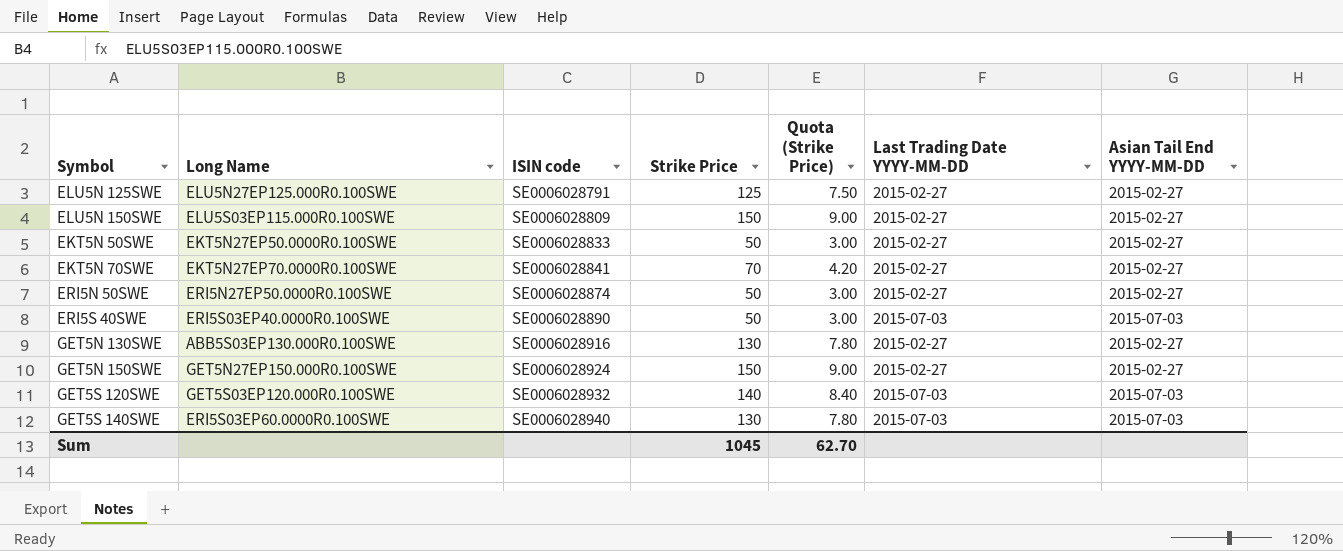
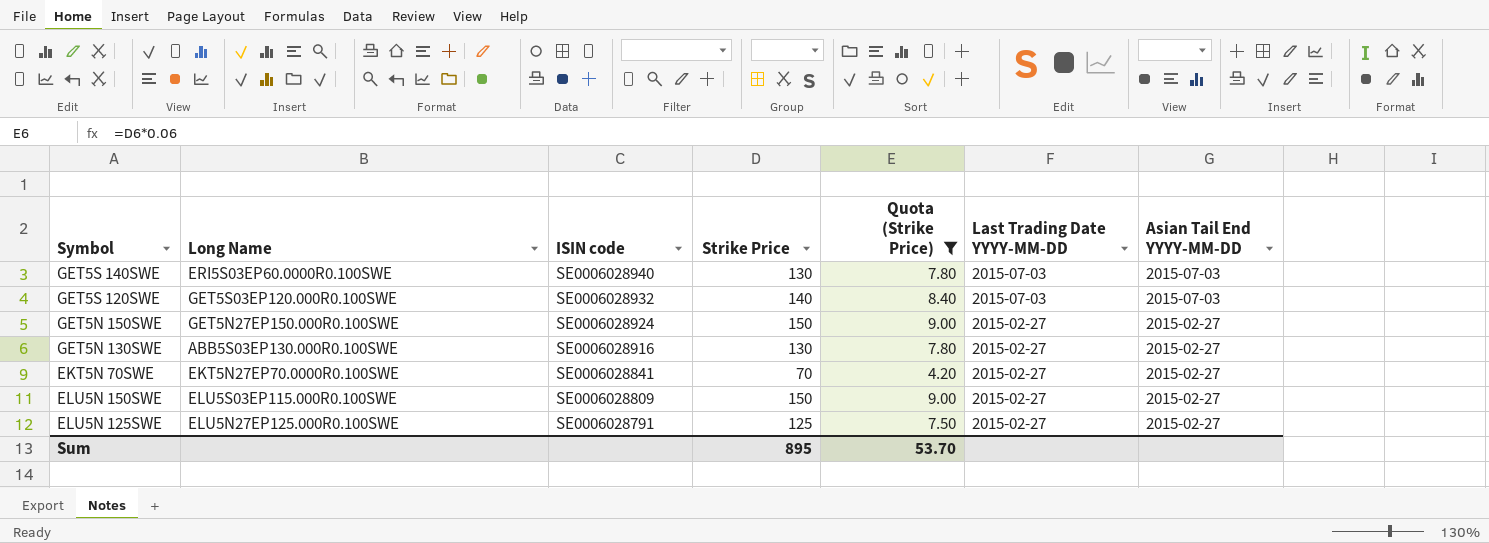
filter: none -> Quota (Strike Price) != 3.00
row order: ISIN code ascending -> ISIN code descending
Sum | Strike Price: 1045 -> 895
Sum | Quota (Strike Price): 62.70 -> 53.70

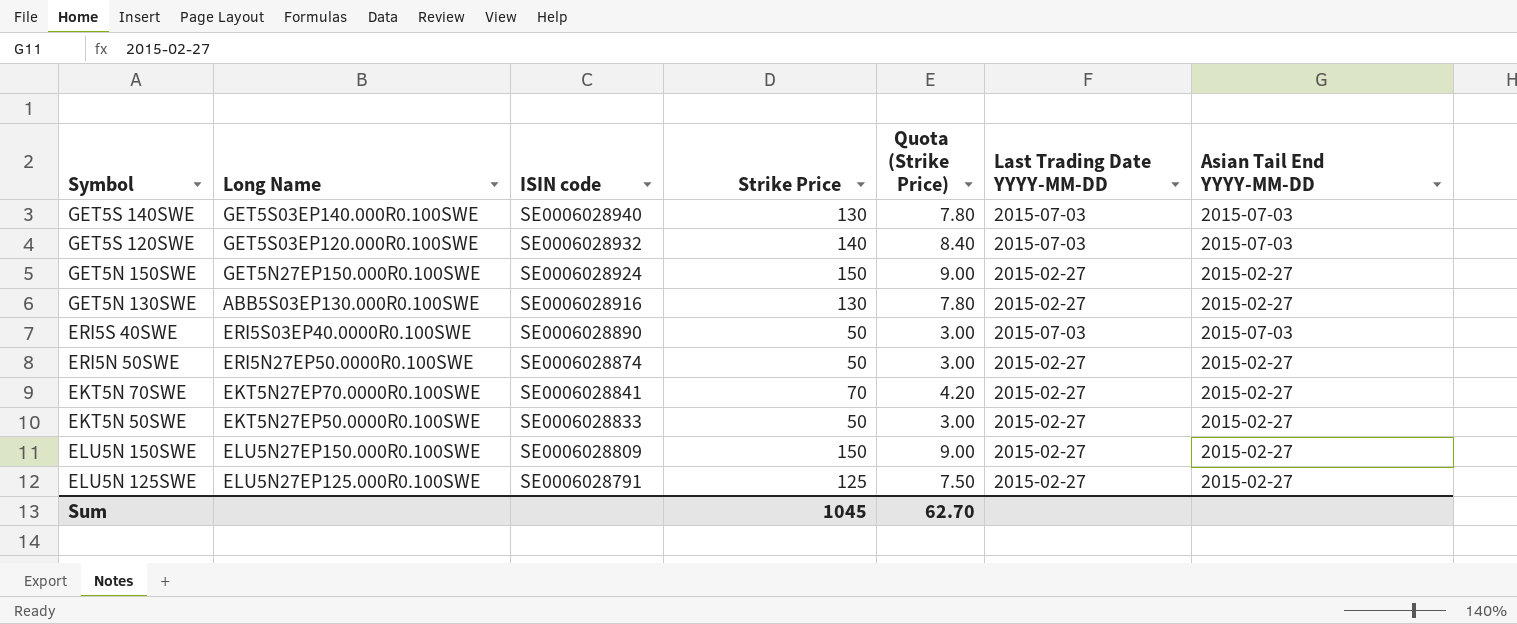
filter: Quota (Strike Price) != 3.00 -> none
GET5S 140SWE | Long Name: ERI5S03EP60.0000R0.100SWE -> GET5S03EP140.000R0.100SWE
ELU5N 150SWE | Long Name: ELU5S03EP115.000R0.100SWE -> ELU5N27EP150.000R0.100SWE
Sum | Strike Price: 895 -> 1045
Sum | Quota (Strike Price): 53.70 -> 62.70

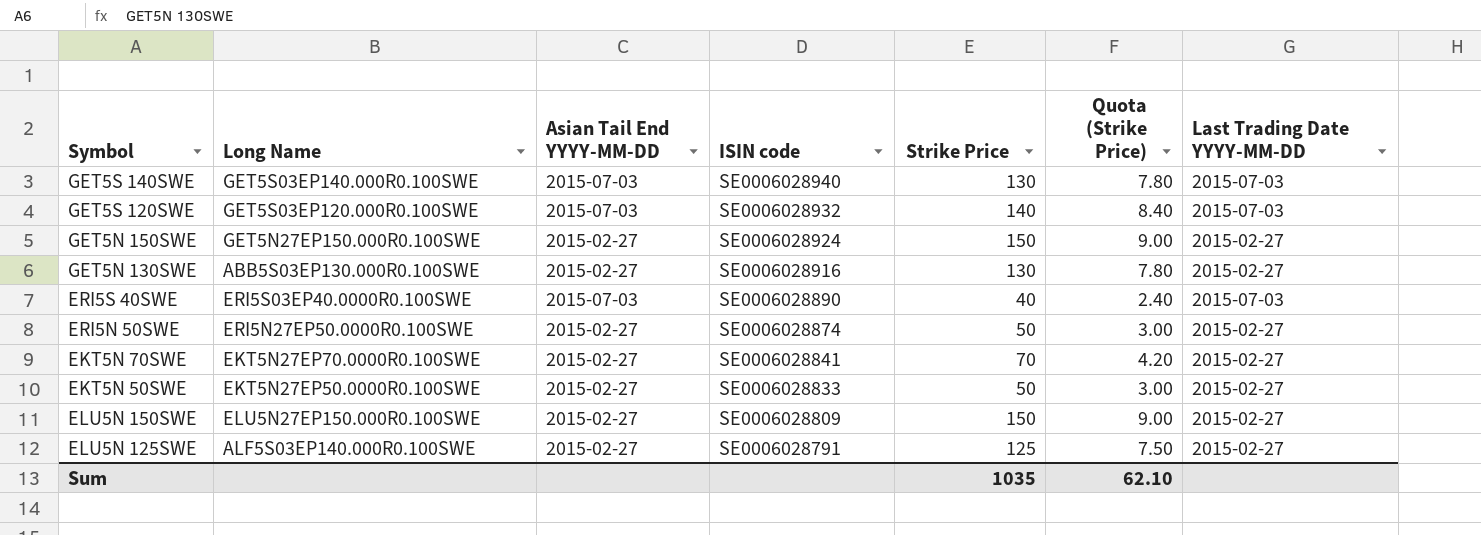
column Asian Tail End YYYY-MM-DD | position: 7 -> 3
ERI5S 40SWE | Strike Price: 50 -> 40
ERI5S 40SWE | Quota (Strike Price): 3.00 -> 2.40
ELU5N 125SWE | Long Name: ELU5N27EP125.000R0.100SWE -> ALF5S03EP140.000R0.100SWE
Sum | Strike Price: 1045 -> 1035
Sum | Quota (Strike Price): 62.70 -> 62.10

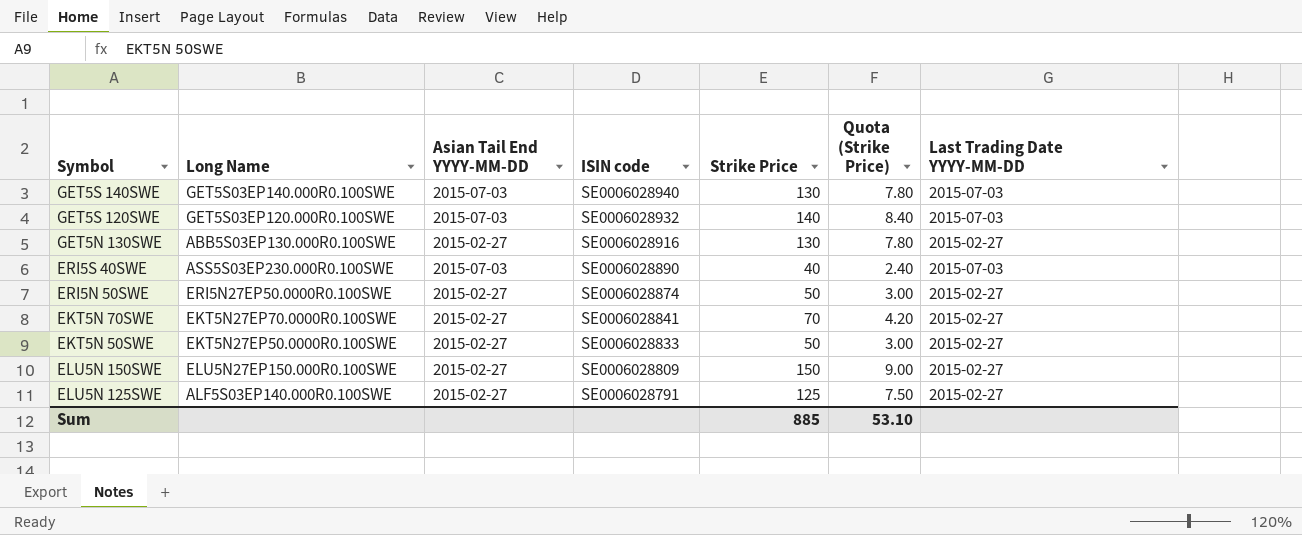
row GET5N 150SWE: GET5N27EP150.000R0.100SWE | 2015-02-27 | SE0006028924 | 150 | 9.00 | 2015-02-27 -> none
ERI5S 40SWE | Long Name: ERI5S03EP40.0000R0.100SWE -> ASS5S03EP230.000R0.100SWE
Sum | Strike Price: 1035 -> 885
Sum | Quota (Strike Price): 62.10 -> 53.10

